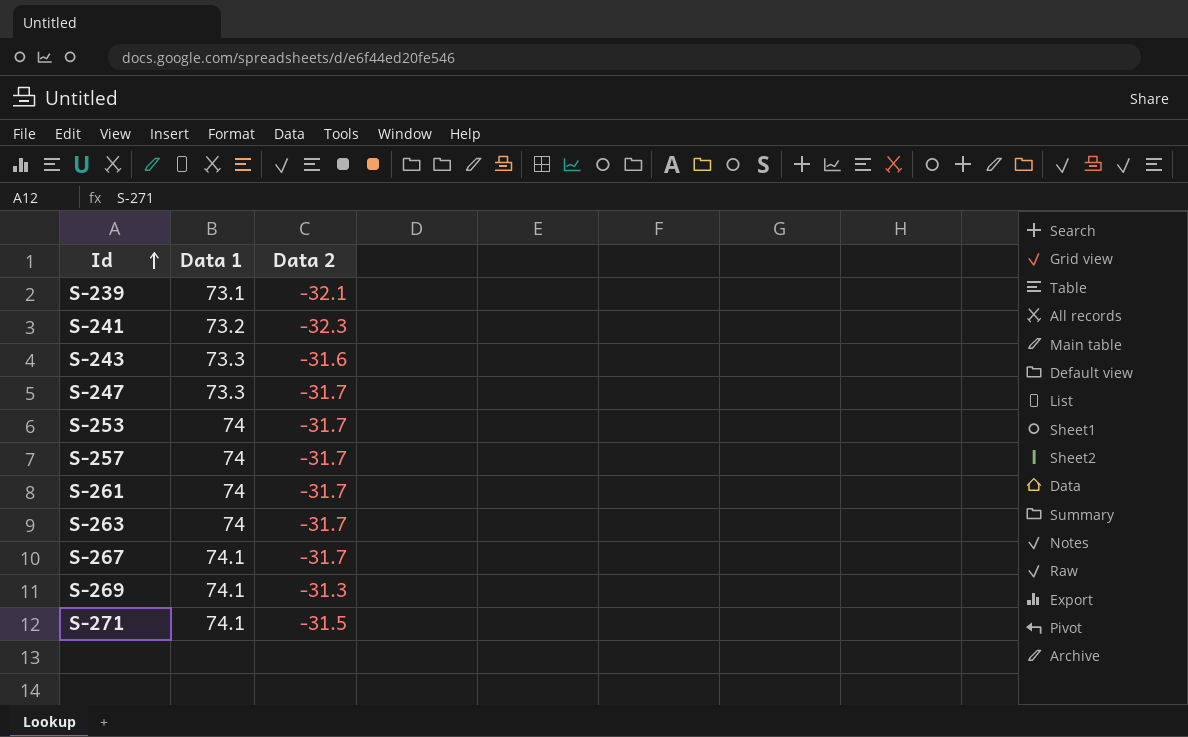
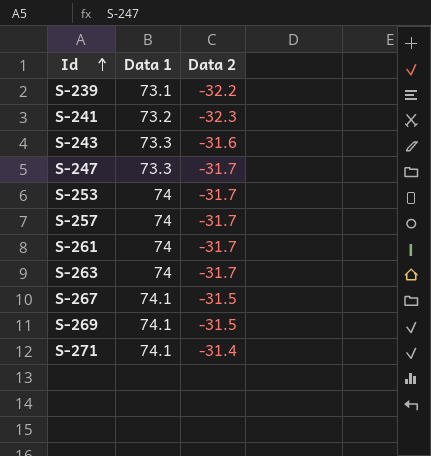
S-239 | Data 2: -32.1 -> -32.2
S-267 | Data 2: -31.7 -> -31.5
S-269 | Data 2: -31.3 -> -31.5
S-271 | Data 2: -31.5 -> -31.4

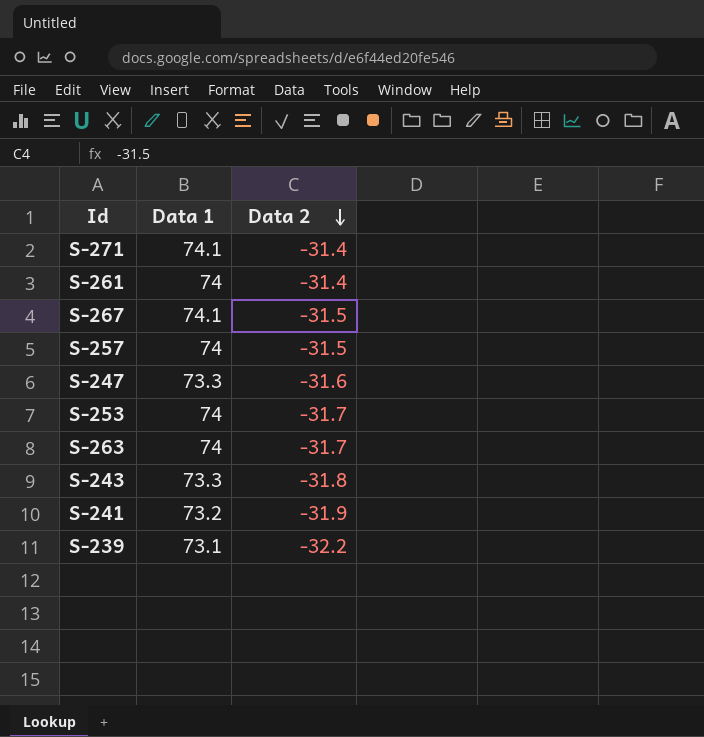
row order: Id ascending -> Data 2 descending
row S-269: 74.1 | -31.5 -> none
S-261 | Data 2: -31.7 -> -31.4
S-257 | Data 2: -31.7 -> -31.5
S-247 | Data 2: -31.7 -> -31.6
S-243 | Data 2: -31.6 -> -31.8
S-241 | Data 2: -32.3 -> -31.9

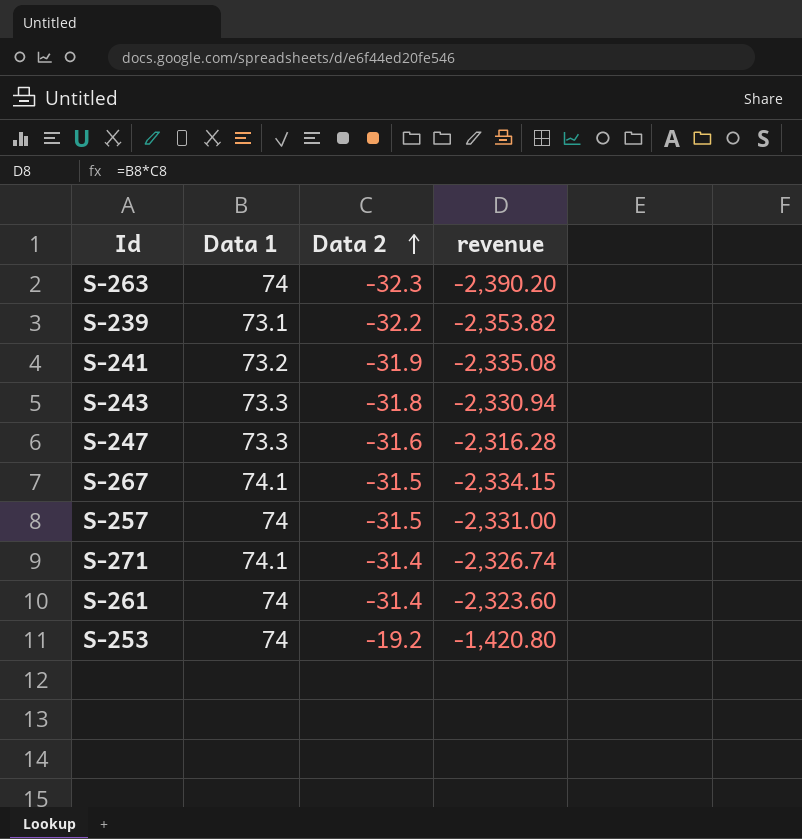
row order: Data 2 descending -> Data 2 ascending
column revenue | formula: none -> [Data 1] * [Data 2]
S-263 | Data 2: -31.7 -> -32.3
S-253 | Data 2: -31.7 -> -19.2

